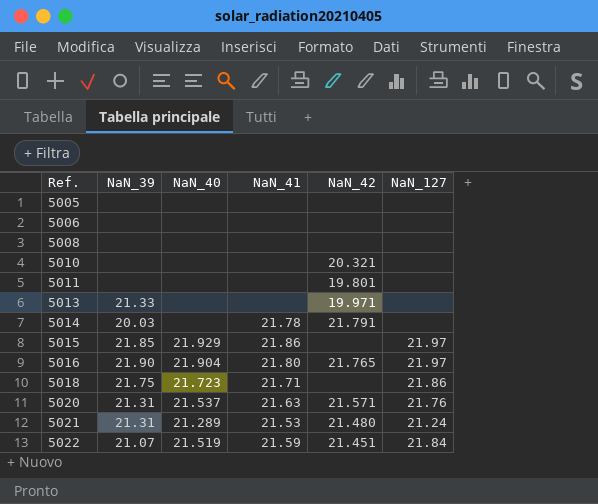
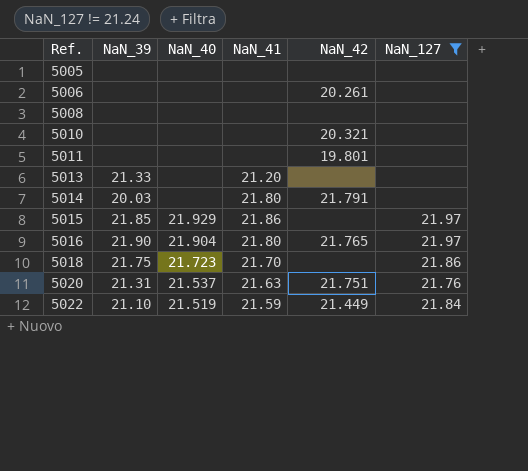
filter: none -> NaN_127 != 21.24
5006 | NaN_42: none -> 20.261
5013 | NaN_41: none -> 21.20
5013 | NaN_42: 19.971 -> none
5014 | NaN_41: 21.78 -> 21.80
5018 | NaN_41: 21.71 -> 21.70
5020 | NaN_42: 21.571 -> 21.751
5022 | NaN_39: 21.07 -> 21.10
5022 | NaN_42: 21.451 -> 21.449

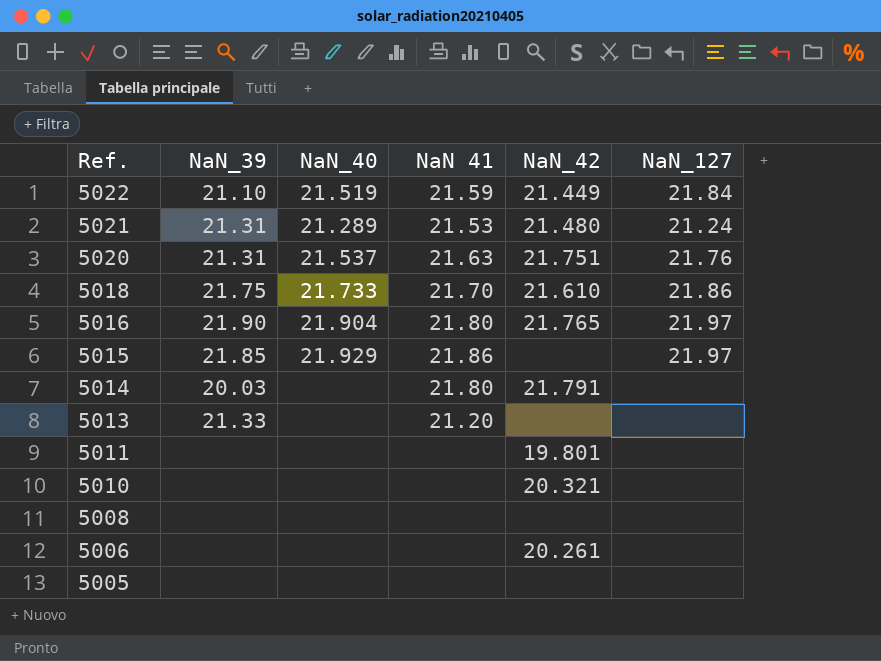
filter: NaN_127 != 21.24 -> none
row order: Ref. ascending -> Ref. descending
column name: NaN_41 -> NaN 41
5018 | NaN_40: 21.723 -> 21.733
5018 | NaN_42: none -> 21.610

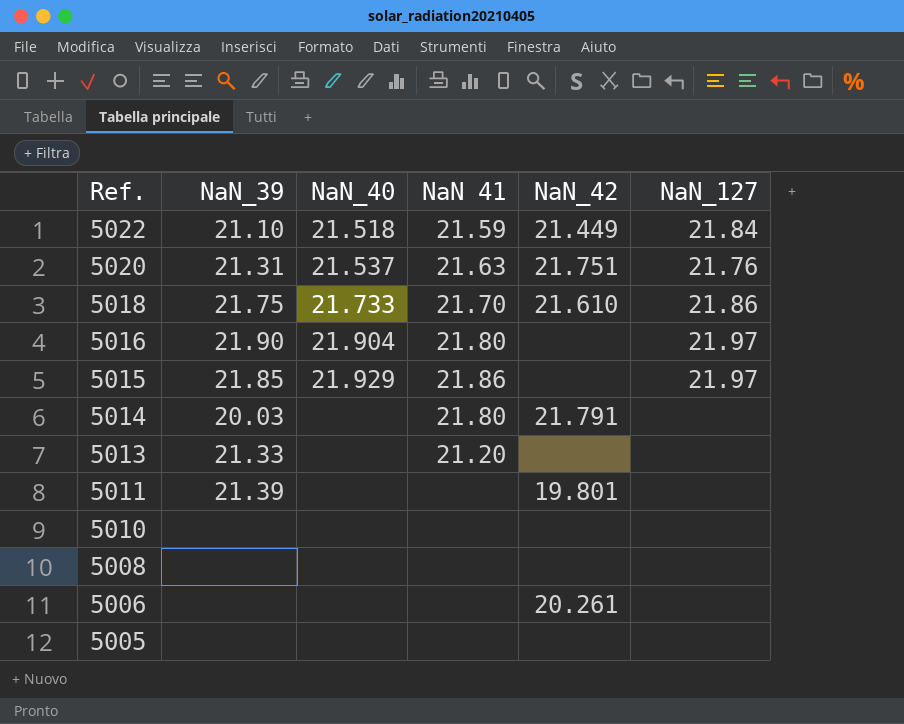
row 5021: 21.31 | 21.289 | 21.53 | 21.480 | 21.24 -> none
5022 | NaN_40: 21.519 -> 21.518
5016 | NaN_42: 21.765 -> none
5011 | NaN_39: none -> 21.39
5010 | NaN_42: 20.321 -> none

